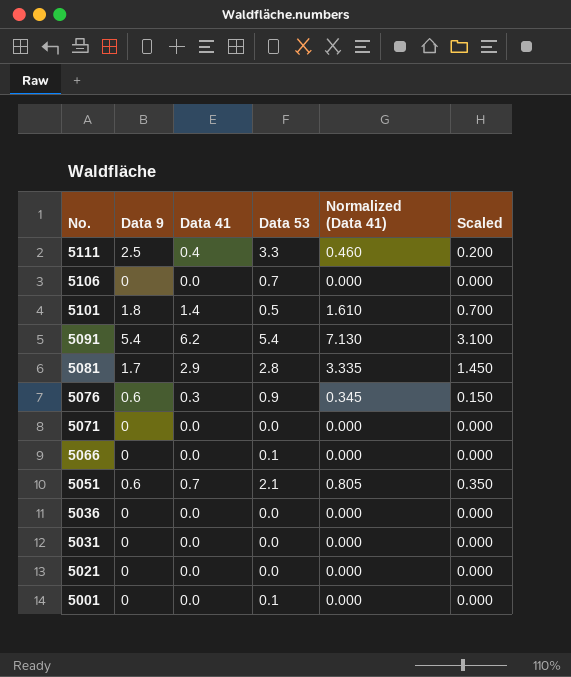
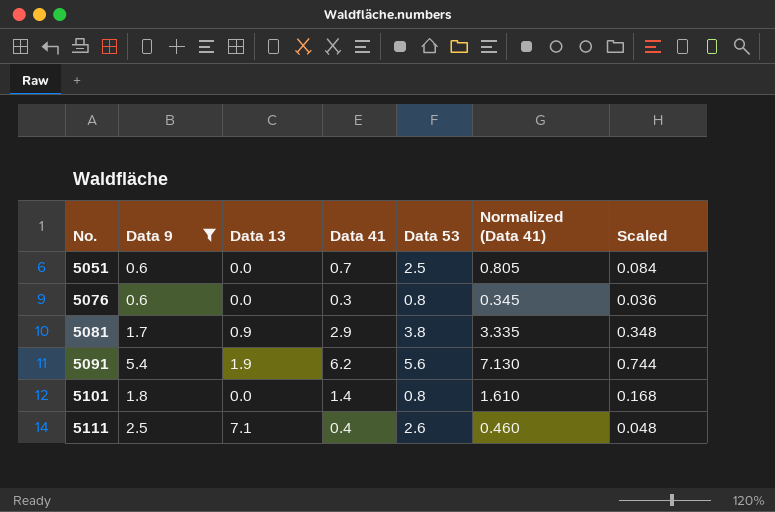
filter: none -> Data 9 != 0
row order: No. descending -> No. ascending
column Data 13 | position: none -> 3
column Scaled | formula: [Data 41] * 0.5 -> [Data 41] * 0.12
5051 | Data 53: 2.1 -> 2.5
5076 | Data 53: 0.9 -> 0.8
5081 | Data 53: 2.8 -> 3.8
5091 | Data 53: 5.4 -> 5.6
5101 | Data 53: 0.5 -> 0.8
5111 | Data 53: 3.3 -> 2.6

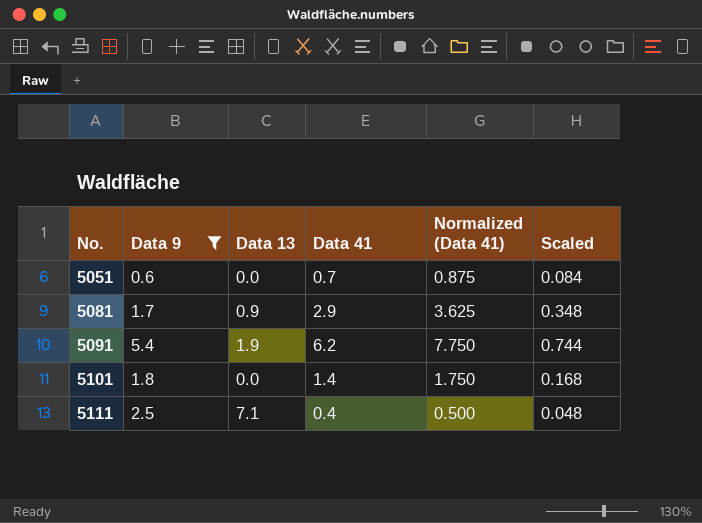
column Data 53 | position: 5 -> none
column Normalized (Data 41) | formula: [Data 41] * 1.15 -> [Data 41] * 1.25
row 5076: 0.6 | 0.0 | 0.3 | 0.8 | 0.345 | 0.036 -> none

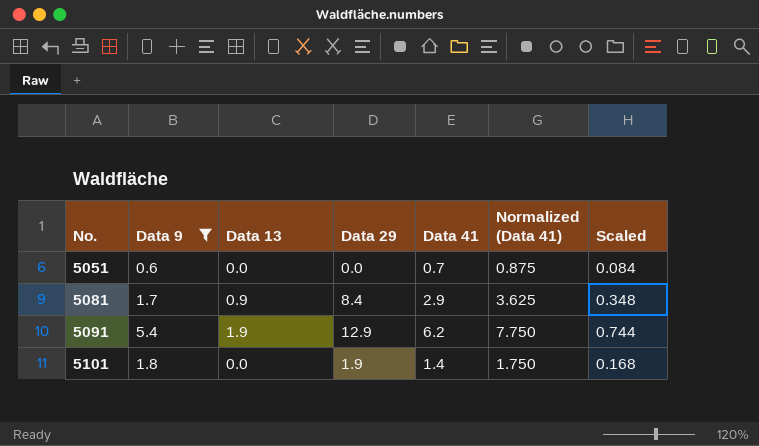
column Data 29 | position: none -> 4
row 5111: 2.5 | 7.1 | 0.4 | 0.500 | 0.048 -> none

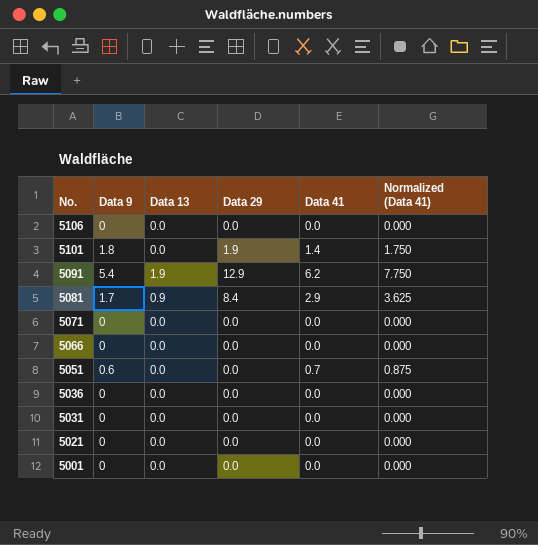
filter: Data 9 != 0 -> none
row order: No. ascending -> No. descending
column Scaled | formula: [Data 41] * 0.12 -> none

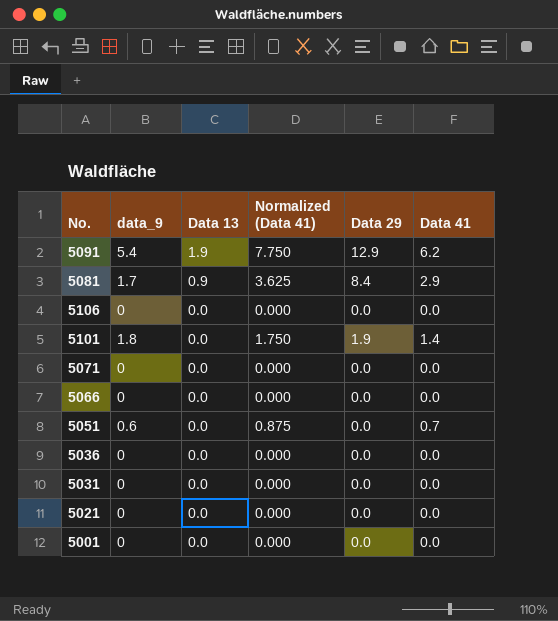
row order: No. descending -> Data 13 descending
column name: Data 9 -> data_9
column Normalized (Data 41) | position: 6 -> 4

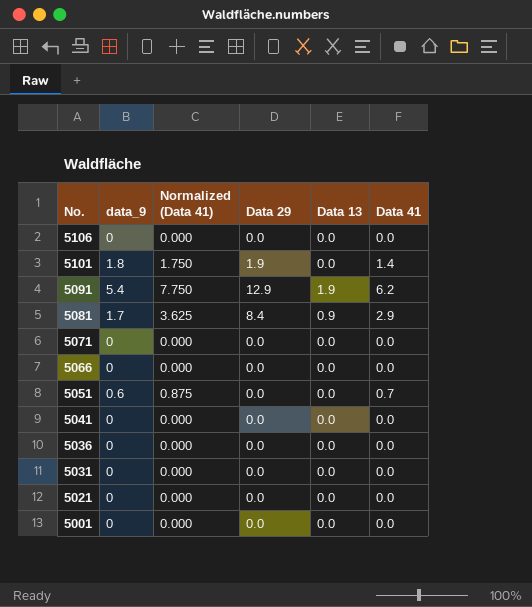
row order: Data 13 descending -> No. descending
column Data 13 | position: 3 -> 5
row 5041: none -> 0 | 0.000 | 0.0 | 0.0 | 0.0

